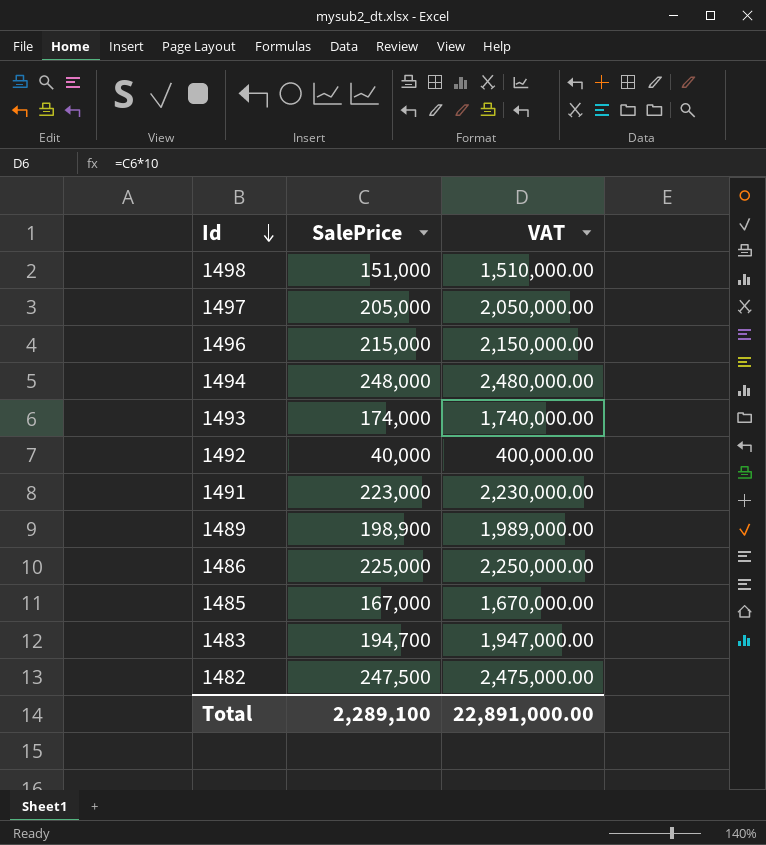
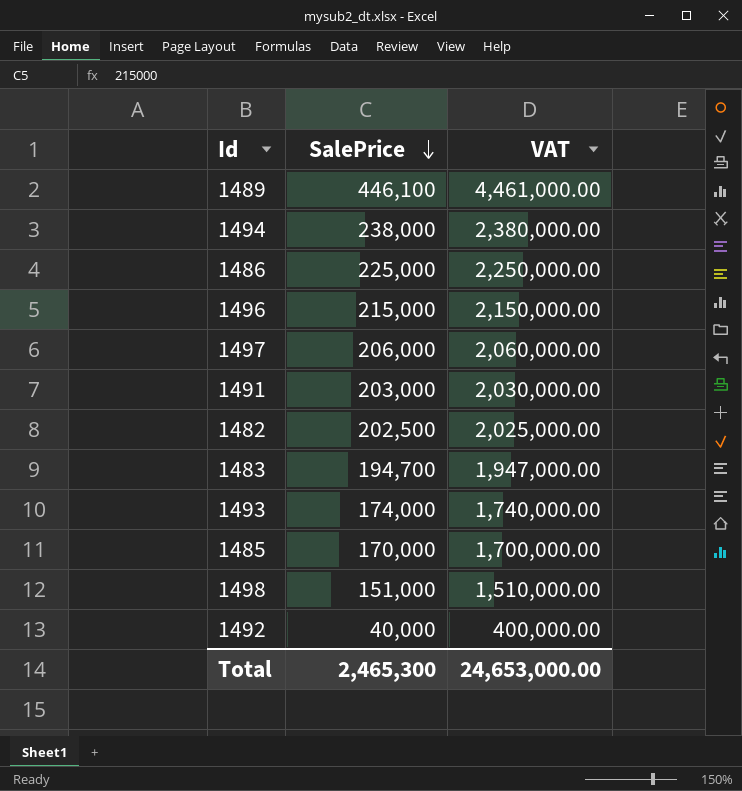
row order: Id descending -> SalePrice descending
1489 | SalePrice: 198,900 -> 446,100
1489 | VAT: 1,989,000.00 -> 4,461,000.00
1494 | SalePrice: 248,000 -> 238,000
1494 | VAT: 2,480,000.00 -> 2,380,000.00
1497 | SalePrice: 205,000 -> 206,000
1497 | VAT: 2,050,000.00 -> 2,060,000.00
1491 | SalePrice: 223,000 -> 203,000
1491 | VAT: 2,230,000.00 -> 2,030,000.00
1482 | SalePrice: 247,500 -> 202,500
1482 | VAT: 2,475,000.00 -> 2,025,000.00
1485 | SalePrice: 167,000 -> 170,000
1485 | VAT: 1,670,000.00 -> 1,700,000.00
Total | SalePrice: 2,289,100 -> 2,465,300
Total | VAT: 22,891,000.00 -> 24,653,000.00

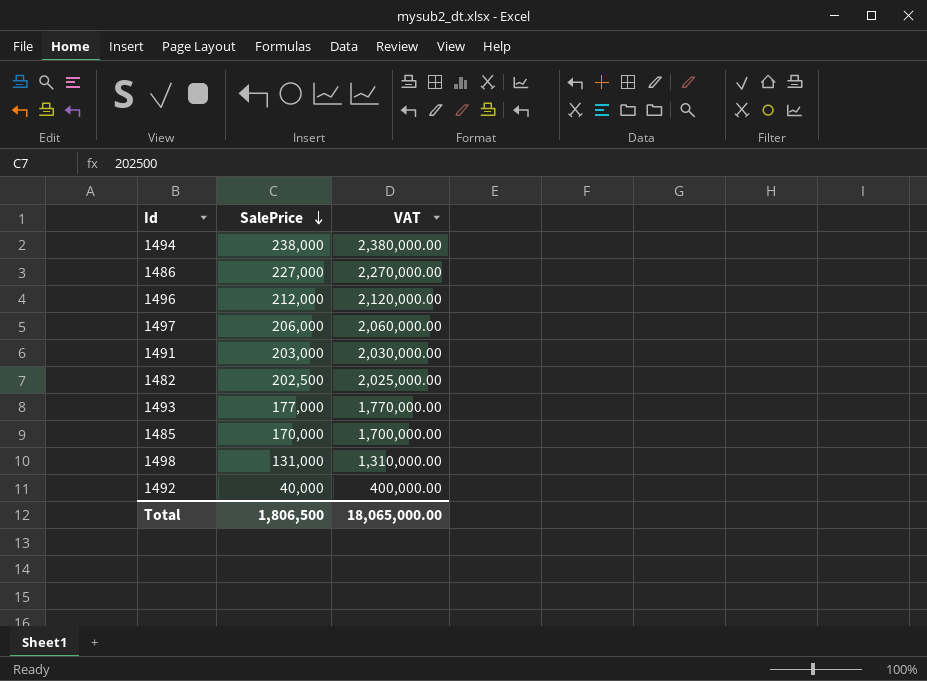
row 1489: 446,100 | 4,461,000.00 -> none
row 1483: 194,700 | 1,947,000.00 -> none
1486 | SalePrice: 225,000 -> 227,000
1486 | VAT: 2,250,000.00 -> 2,270,000.00
1496 | SalePrice: 215,000 -> 212,000
1496 | VAT: 2,150,000.00 -> 2,120,000.00
1493 | SalePrice: 174,000 -> 177,000
1493 | VAT: 1,740,000.00 -> 1,770,000.00
1498 | SalePrice: 151,000 -> 131,000
1498 | VAT: 1,510,000.00 -> 1,310,000.00
Total | SalePrice: 2,465,300 -> 1,806,500
Total | VAT: 24,653,000.00 -> 18,065,000.00

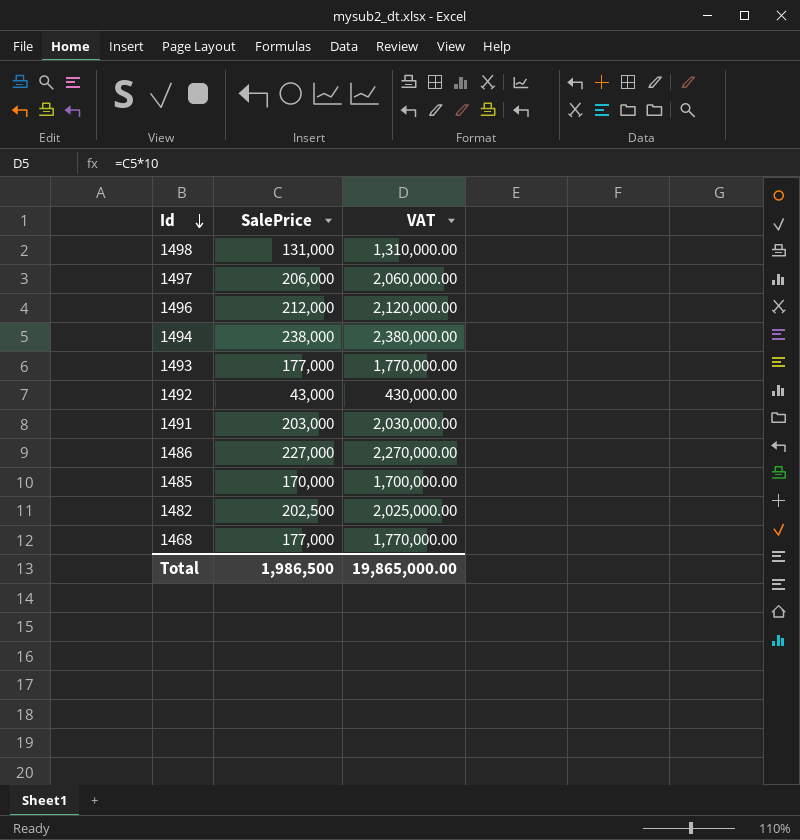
row order: SalePrice descending -> Id descending
1492 | SalePrice: 40,000 -> 43,000
1492 | VAT: 400,000.00 -> 430,000.00
row 1468: none -> 177,000 | 1,770,000.00
Total | SalePrice: 1,806,500 -> 1,986,500
Total | VAT: 18,065,000.00 -> 19,865,000.00

